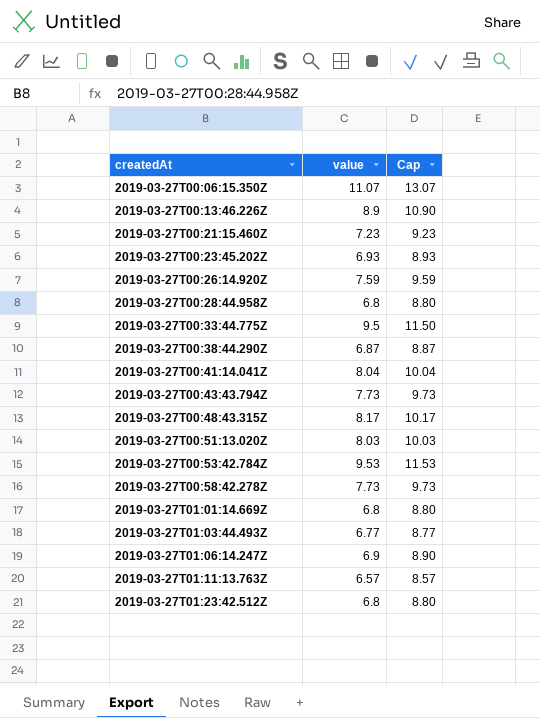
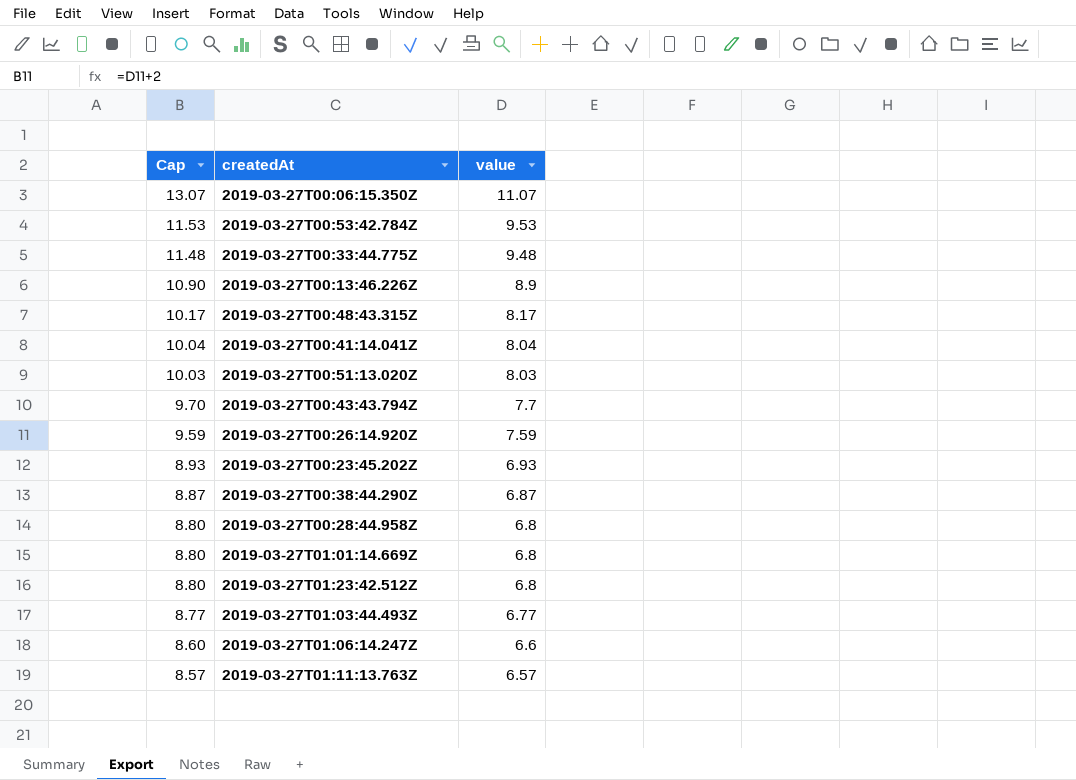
row order: createdAt ascending -> Cap descending
column Cap | position: 3 -> 1
row 2019-03-27T00:21:15.460Z: 7.23 | 9.23 -> none
row 2019-03-27T00:58:42.278Z: 7.73 | 9.73 -> none
2019-03-27T00:33:44.775Z | Cap: 11.50 -> 11.48
2019-03-27T00:33:44.775Z | value: 9.5 -> 9.48
2019-03-27T00:43:43.794Z | Cap: 9.73 -> 9.70
2019-03-27T00:43:43.794Z | value: 7.73 -> 7.7
2019-03-27T01:06:14.247Z | Cap: 8.90 -> 8.60
2019-03-27T01:06:14.247Z | value: 6.9 -> 6.6

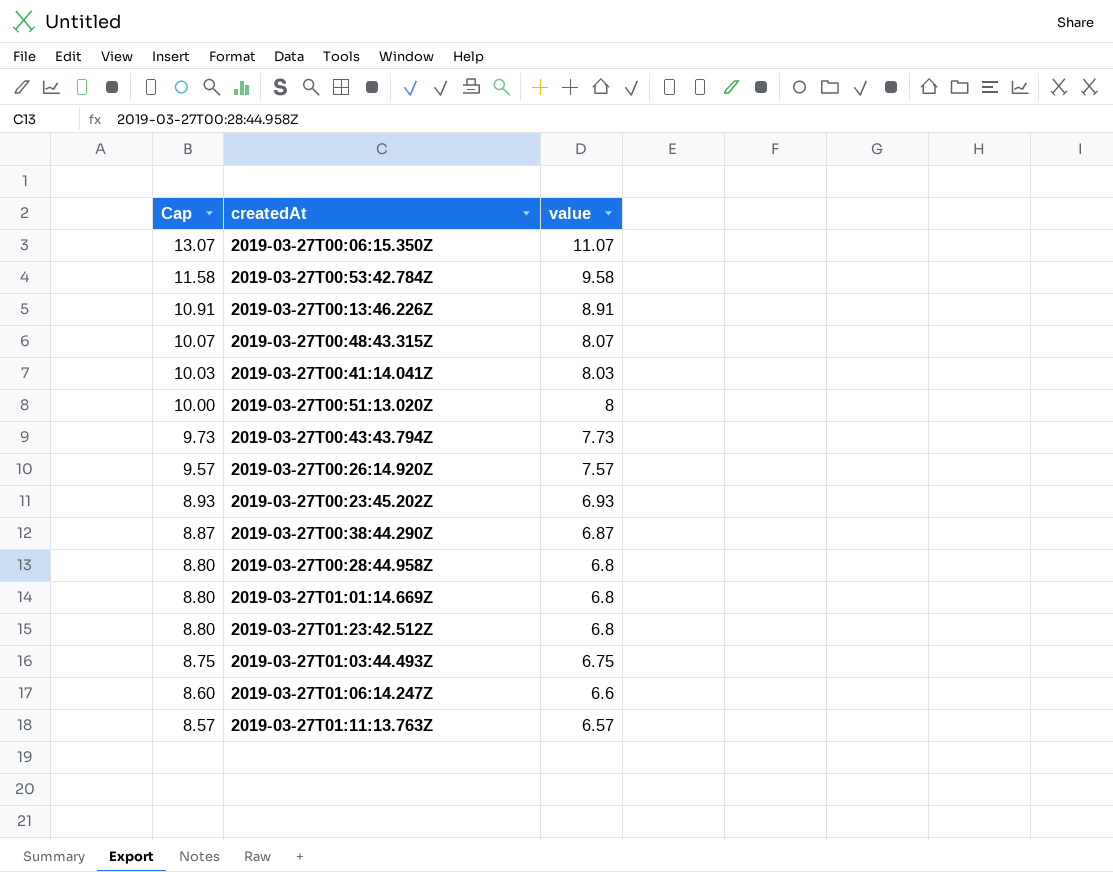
row 2019-03-27T00:33:44.775Z: 11.48 | 9.48 -> none
2019-03-27T00:53:42.784Z | Cap: 11.53 -> 11.58
2019-03-27T00:53:42.784Z | value: 9.53 -> 9.58
2019-03-27T00:13:46.226Z | Cap: 10.90 -> 10.91
2019-03-27T00:13:46.226Z | value: 8.9 -> 8.91
2019-03-27T00:48:43.315Z | Cap: 10.17 -> 10.07
2019-03-27T00:48:43.315Z | value: 8.17 -> 8.07
2019-03-27T00:41:14.041Z | Cap: 10.04 -> 10.03
2019-03-27T00:41:14.041Z | value: 8.04 -> 8.03
2019-03-27T00:51:13.020Z | Cap: 10.03 -> 10.00
2019-03-27T00:51:13.020Z | value: 8.03 -> 8
2019-03-27T00:43:43.794Z | Cap: 9.70 -> 9.73
2019-03-27T00:43:43.794Z | value: 7.7 -> 7.73
2019-03-27T00:26:14.920Z | Cap: 9.59 -> 9.57
2019-03-27T00:26:14.920Z | value: 7.59 -> 7.57
2019-03-27T01:03:44.493Z | Cap: 8.77 -> 8.75
2019-03-27T01:03:44.493Z | value: 6.77 -> 6.75

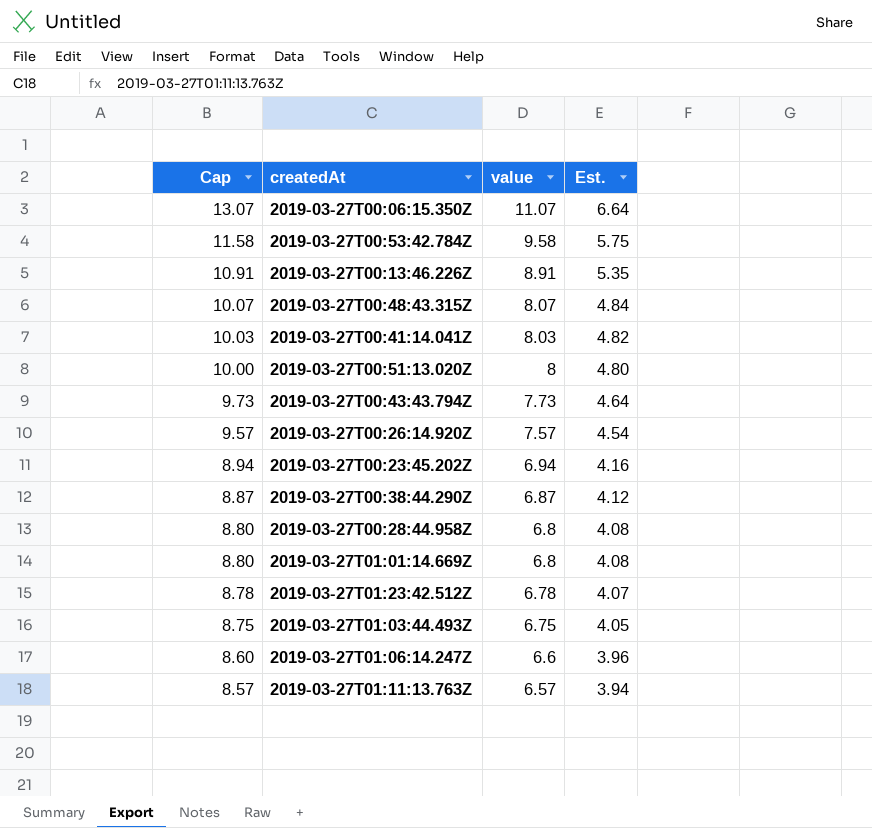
column Est. | formula: none -> [value] * 0.6
2019-03-27T00:23:45.202Z | Cap: 8.93 -> 8.94
2019-03-27T00:23:45.202Z | value: 6.93 -> 6.94
2019-03-27T01:23:42.512Z | Cap: 8.80 -> 8.78
2019-03-27T01:23:42.512Z | value: 6.8 -> 6.78

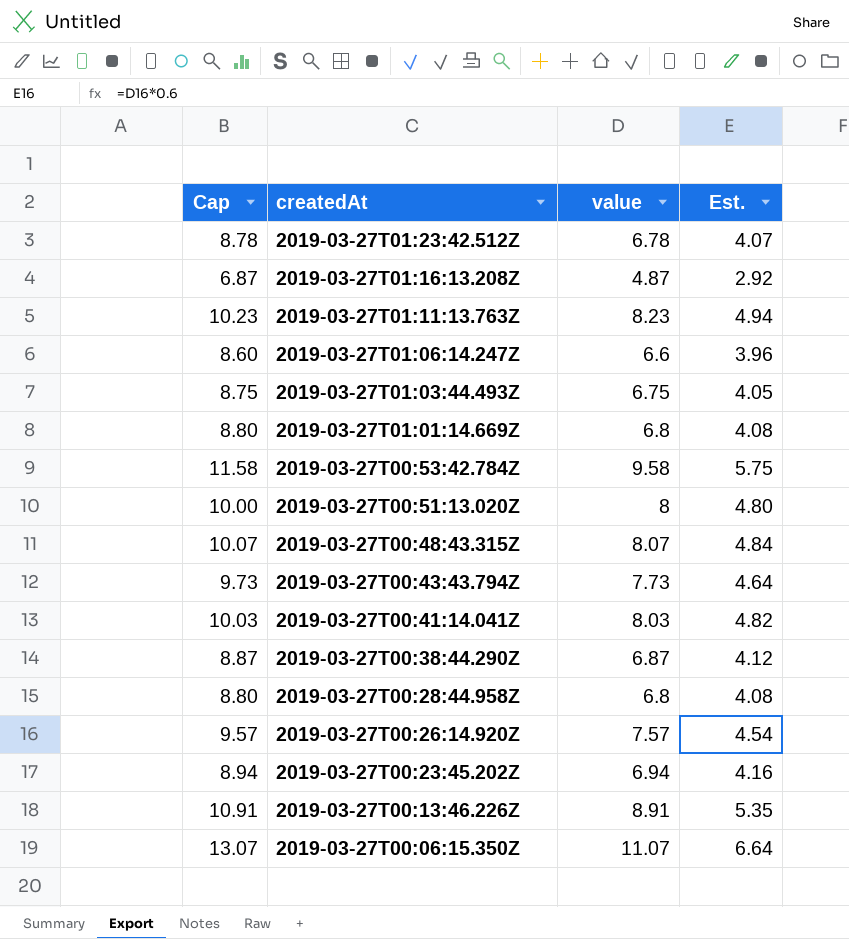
row order: Cap descending -> createdAt descending
row 2019-03-27T01:16:13.208Z: none -> 6.87 | 4.87 | 2.92
2019-03-27T01:11:13.763Z | Cap: 8.57 -> 10.23
2019-03-27T01:11:13.763Z | value: 6.57 -> 8.23
2019-03-27T01:11:13.763Z | Est.: 3.94 -> 4.94

